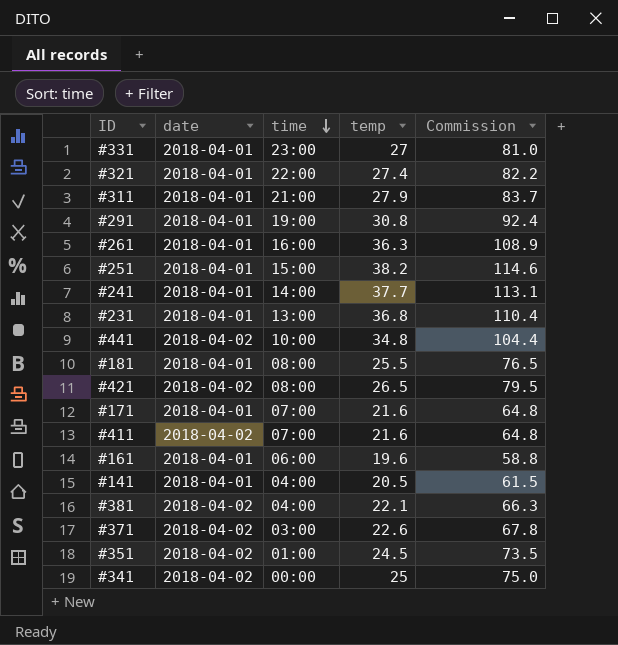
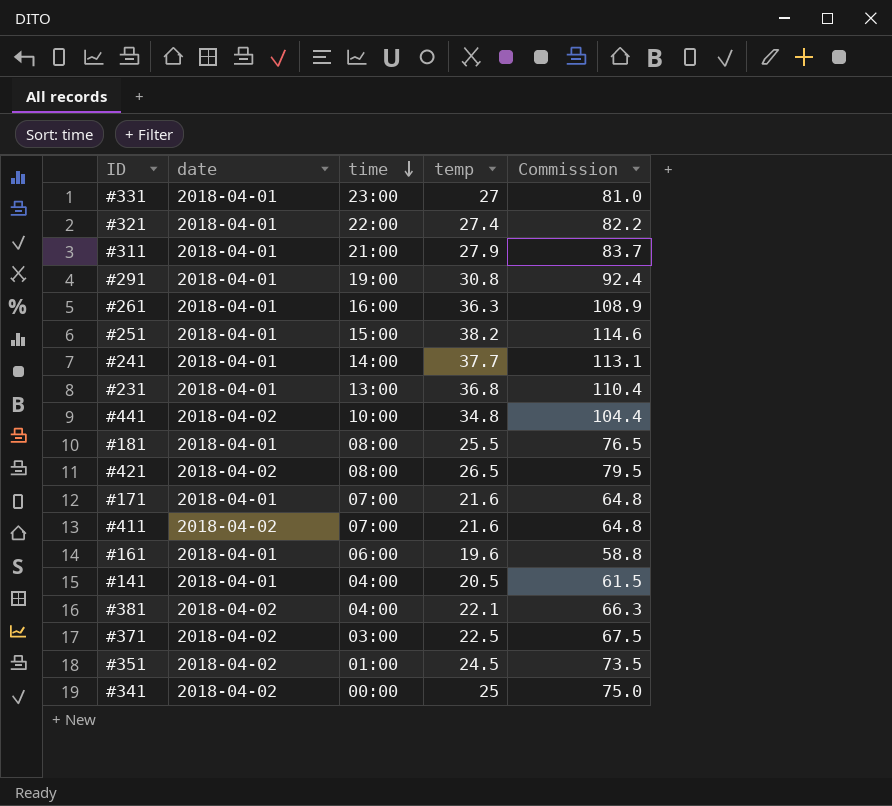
#371 | temp: 22.6 -> 22.5
#371 | Commission: 67.8 -> 67.5

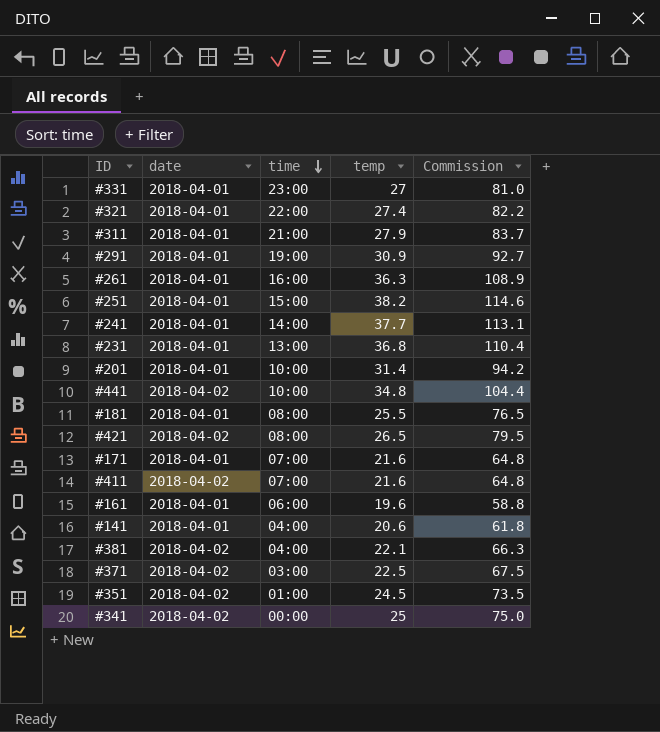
#291 | temp: 30.8 -> 30.9
#291 | Commission: 92.4 -> 92.7
row #201: none -> 2018-04-01 | 10:00 | 31.4 | 94.2
#141 | temp: 20.5 -> 20.6
#141 | Commission: 61.5 -> 61.8

